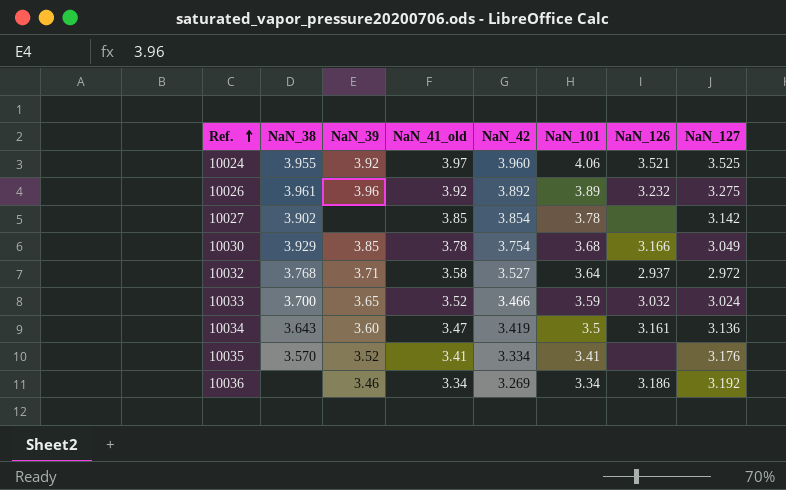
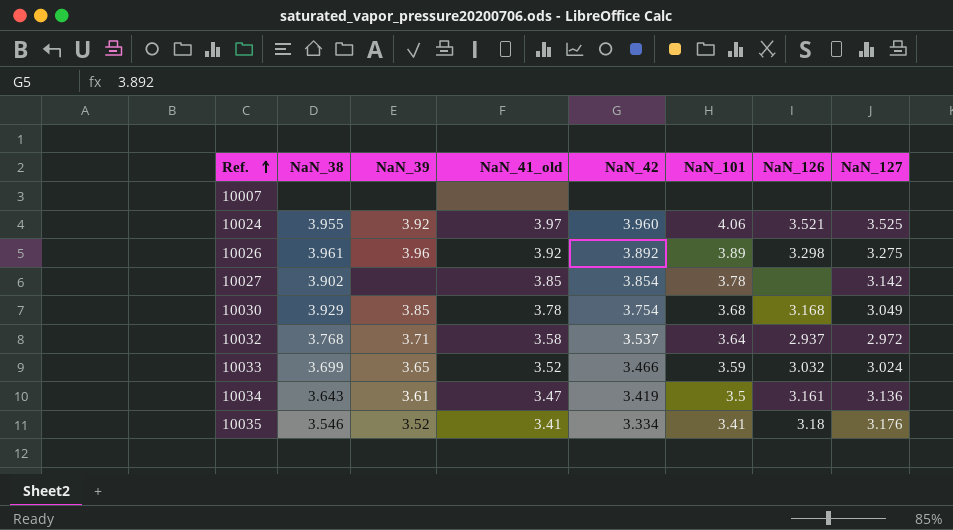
row 10036: none | 3.46 | 3.34 | 3.269 | 3.34 | 3.186 | 3.192 -> none
row 10007: none -> none | none | none | none | none | none | none
10026 | NaN_126: 3.232 -> 3.298
10030 | NaN_126: 3.166 -> 3.168
10032 | NaN_42: 3.527 -> 3.537
10033 | NaN_38: 3.700 -> 3.699
10034 | NaN_39: 3.60 -> 3.61
10035 | NaN_38: 3.570 -> 3.546
10035 | NaN_126: none -> 3.18

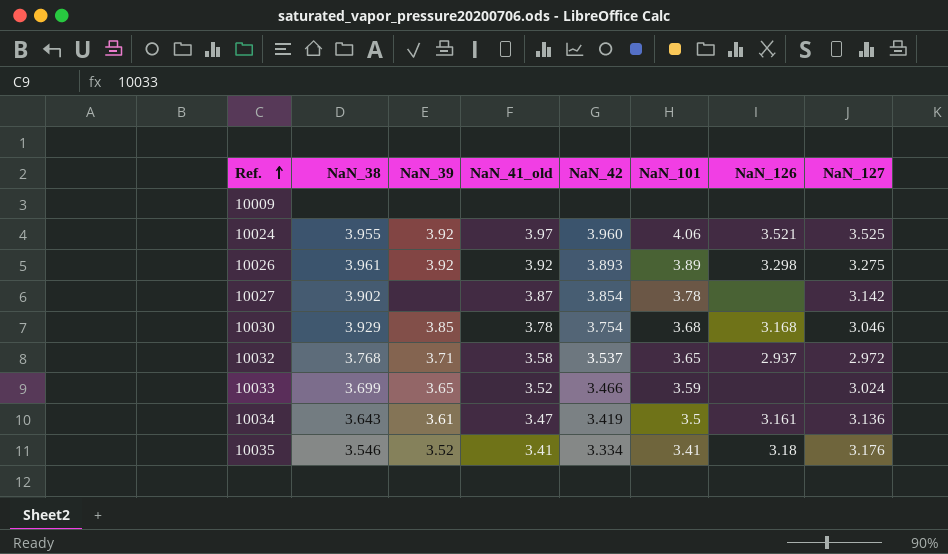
row 10007: none | none | none | none | none | none | none -> none
row 10009: none -> none | none | none | none | none | none | none
10026 | NaN_39: 3.96 -> 3.92
10026 | NaN_42: 3.892 -> 3.893
10027 | NaN_41_old: 3.85 -> 3.87
10030 | NaN_127: 3.049 -> 3.046
10032 | NaN_101: 3.64 -> 3.65
10033 | NaN_126: 3.032 -> none

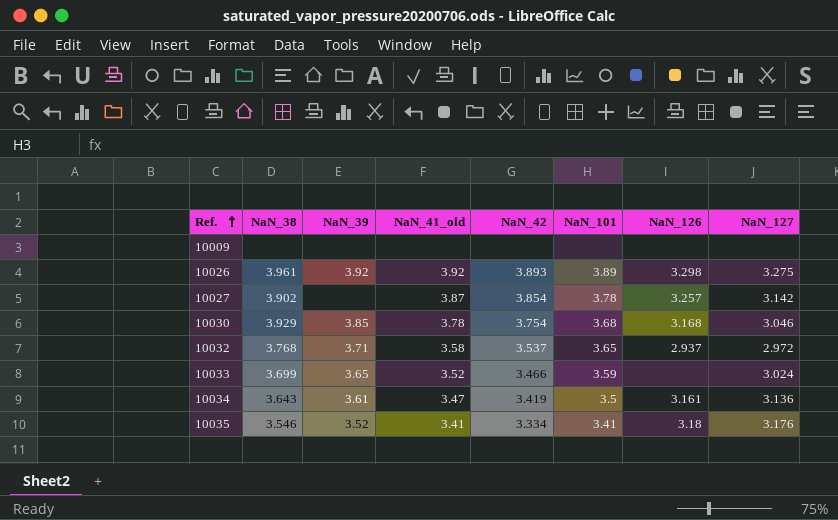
row 10024: 3.955 | 3.92 | 3.97 | 3.960 | 4.06 | 3.521 | 3.525 -> none
10027 | NaN_126: none -> 3.257

